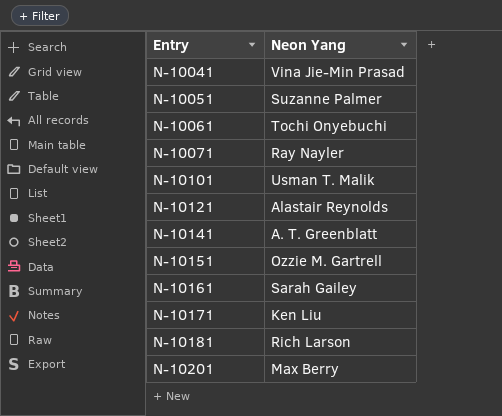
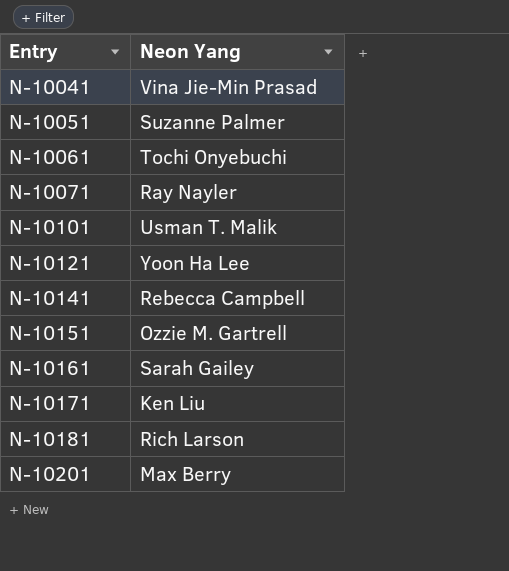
N-10121 | Neon Yang: Alastair Reynolds -> Yoon Ha Lee
N-10141 | Neon Yang: A. T. Greenblatt -> Rebecca Campbell

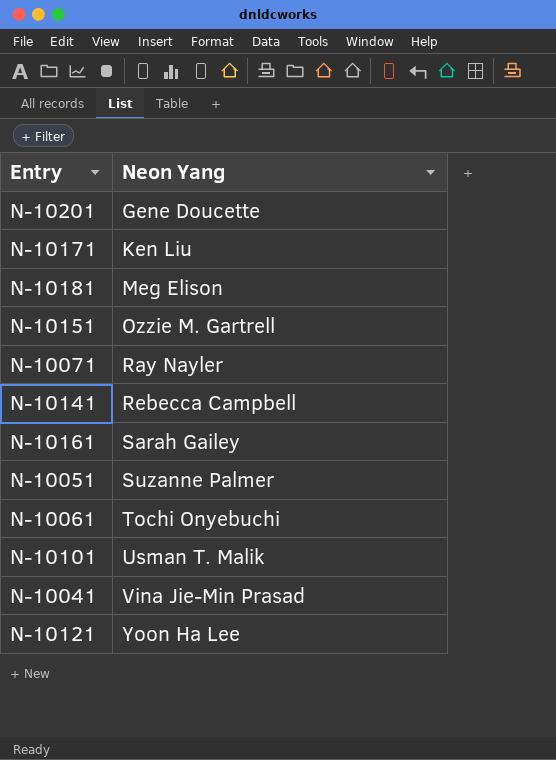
row order: Entry ascending -> Neon Yang ascending
N-10201 | Neon Yang: Max Berry -> Gene Doucette
N-10181 | Neon Yang: Rich Larson -> Meg Elison

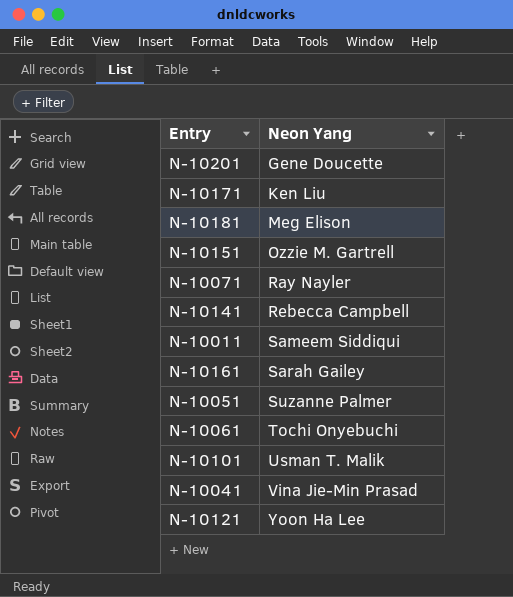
row N-10011: none -> Sameem Siddiqui

